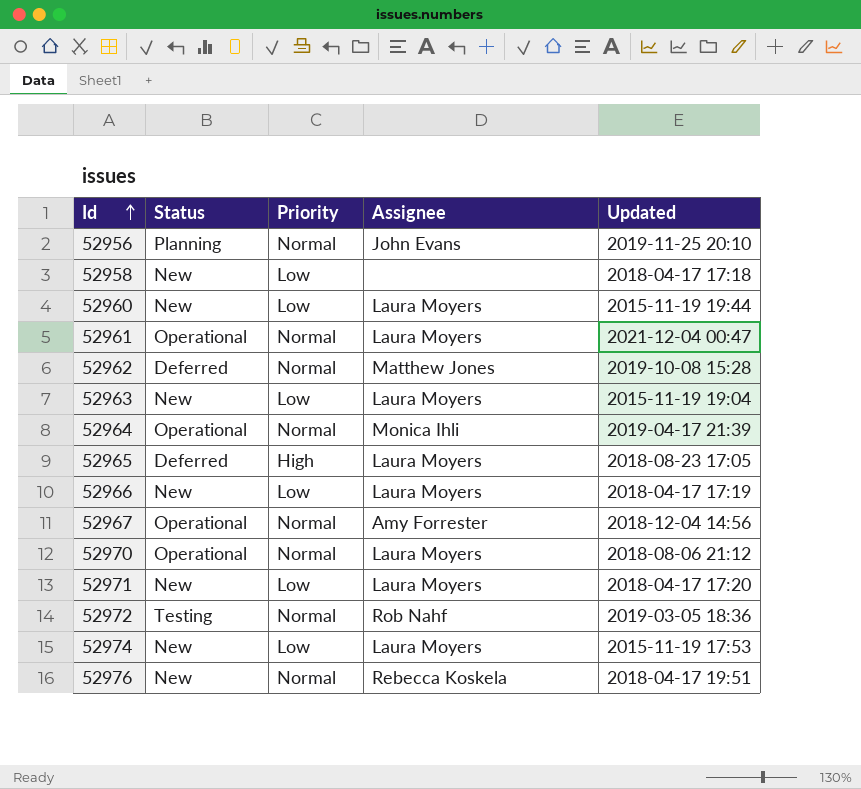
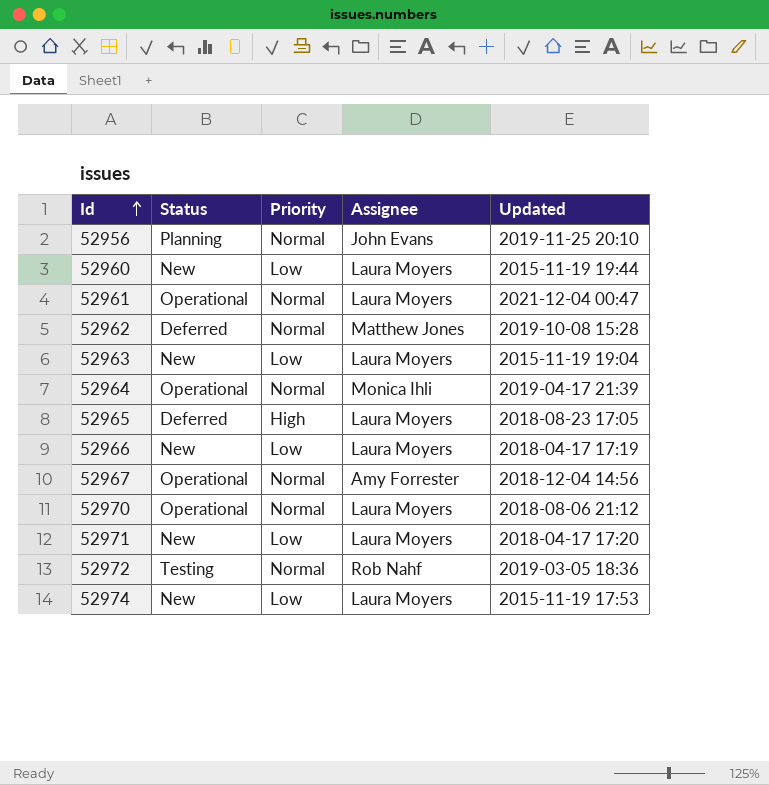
row 52958: New | Low | none | 2018-04-17 17:18 -> none
row 52976: New | Normal | Rebecca Koskela | 2018-04-17 19:51 -> none

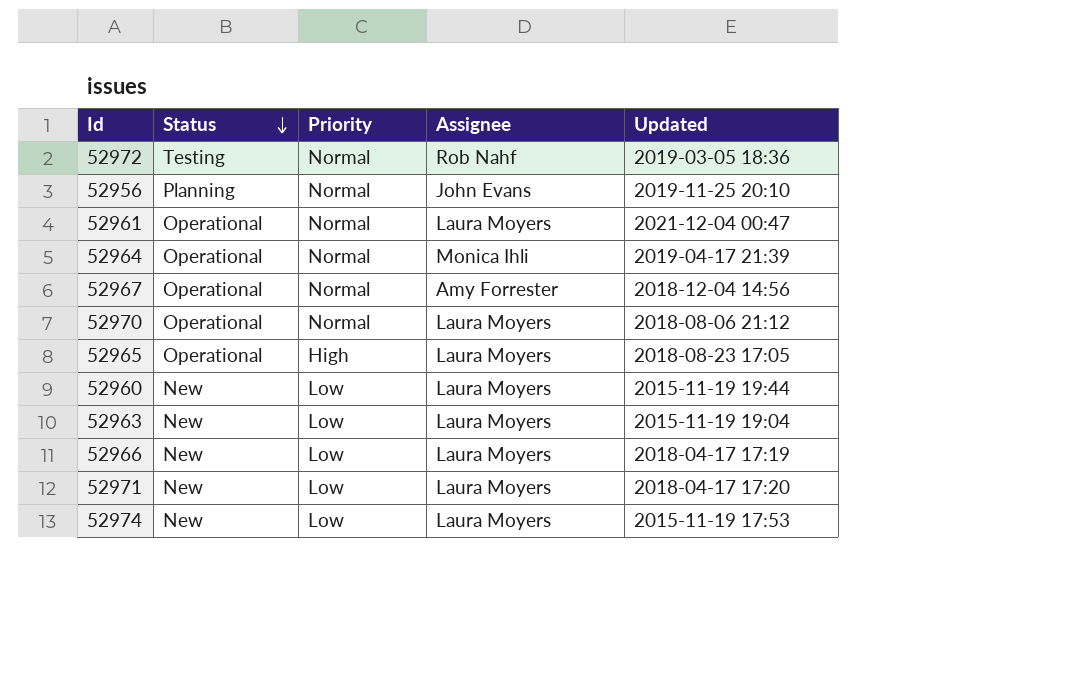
row order: Id ascending -> Status descending
row 52962: Deferred | Normal | Matthew Jones | 2019-10-08 15:28 -> none
52965 | Status: Deferred -> Operational

